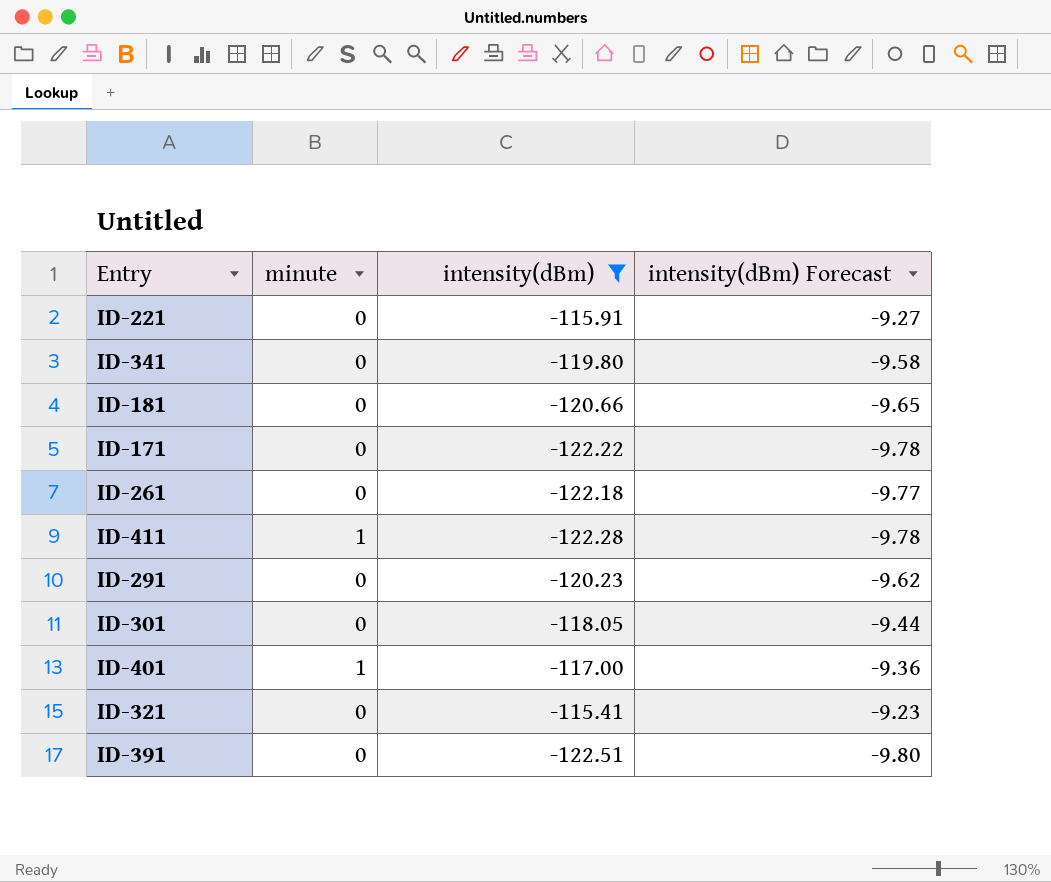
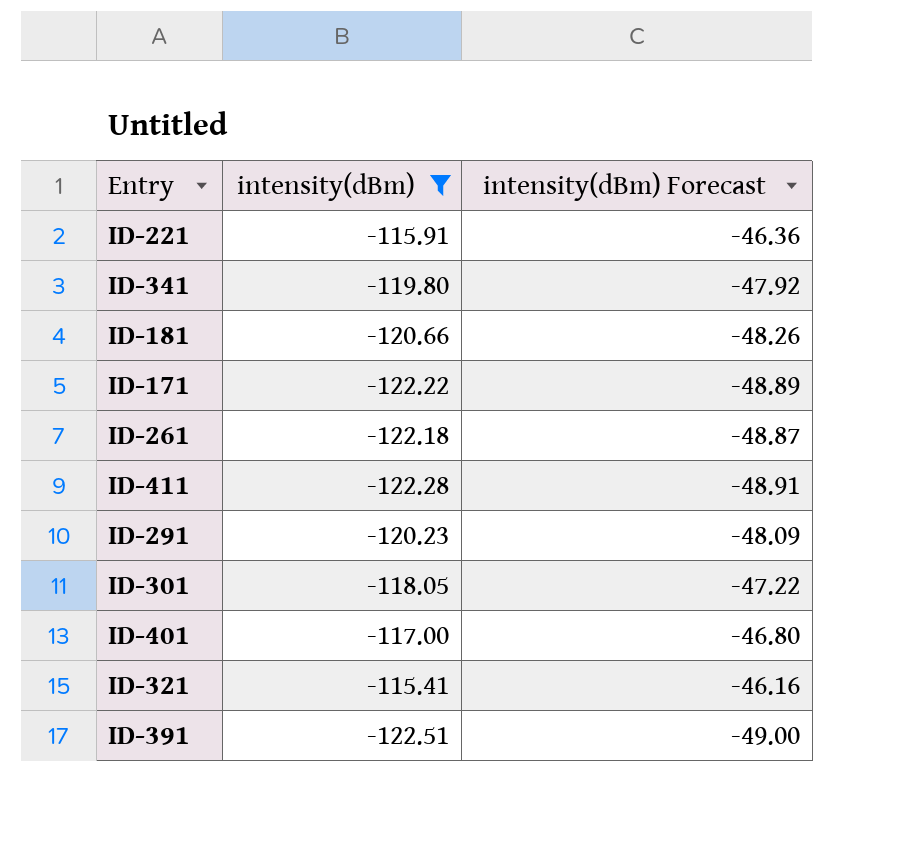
column minute | position: 2 -> none
column intensity(dBm) Forecast | formula: [intensity(dBm)] * 0.08 -> [intensity(dBm)] * 0.4

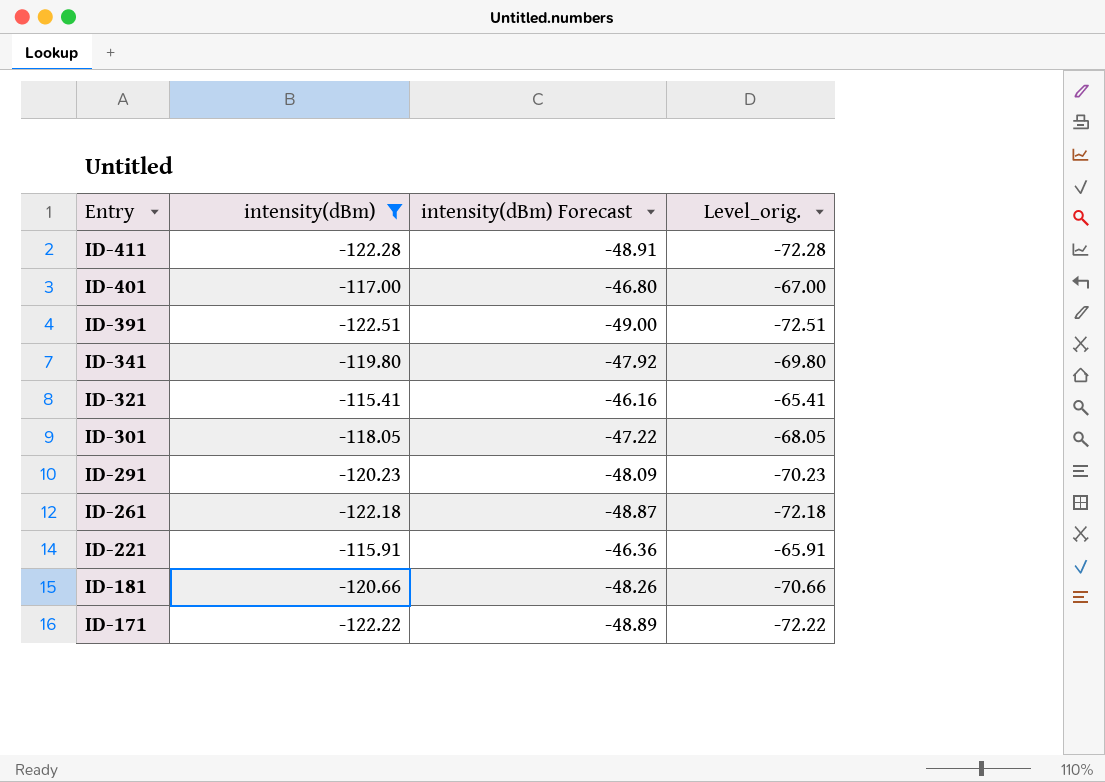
row order: none -> Entry descending
column Level_orig. | formula: none -> [intensity(dBm)] + 50

